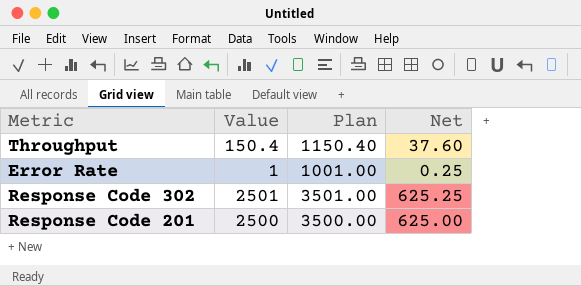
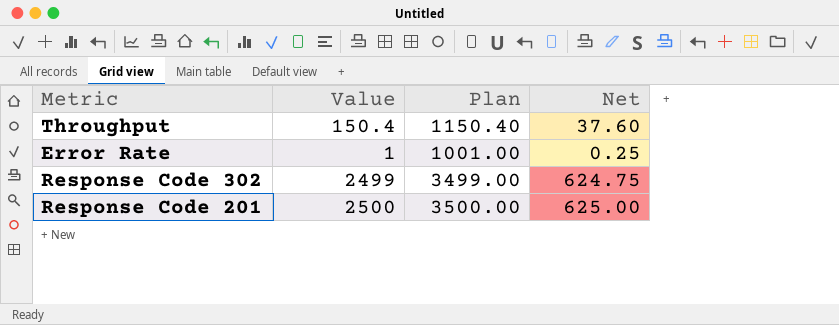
Response Code 302 | Value: 2501 -> 2499
Response Code 302 | Plan: 3501.00 -> 3499.00
Response Code 302 | Net: 625.25 -> 624.75

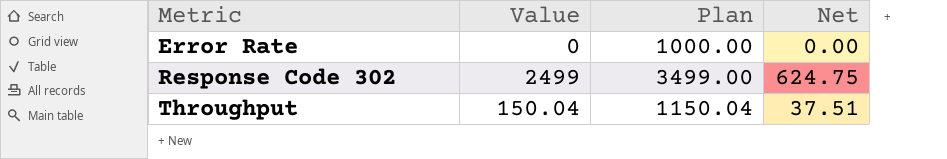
row order: none -> Metric ascending
row Response Code 201: 2500 | 3500.00 | 625.00 -> none
Error Rate | Value: 1 -> 0
Error Rate | Plan: 1001.00 -> 1000.00
Error Rate | Net: 0.25 -> 0.00
Throughput | Value: 150.4 -> 150.04
Throughput | Plan: 1150.40 -> 1150.04
Throughput | Net: 37.60 -> 37.51

